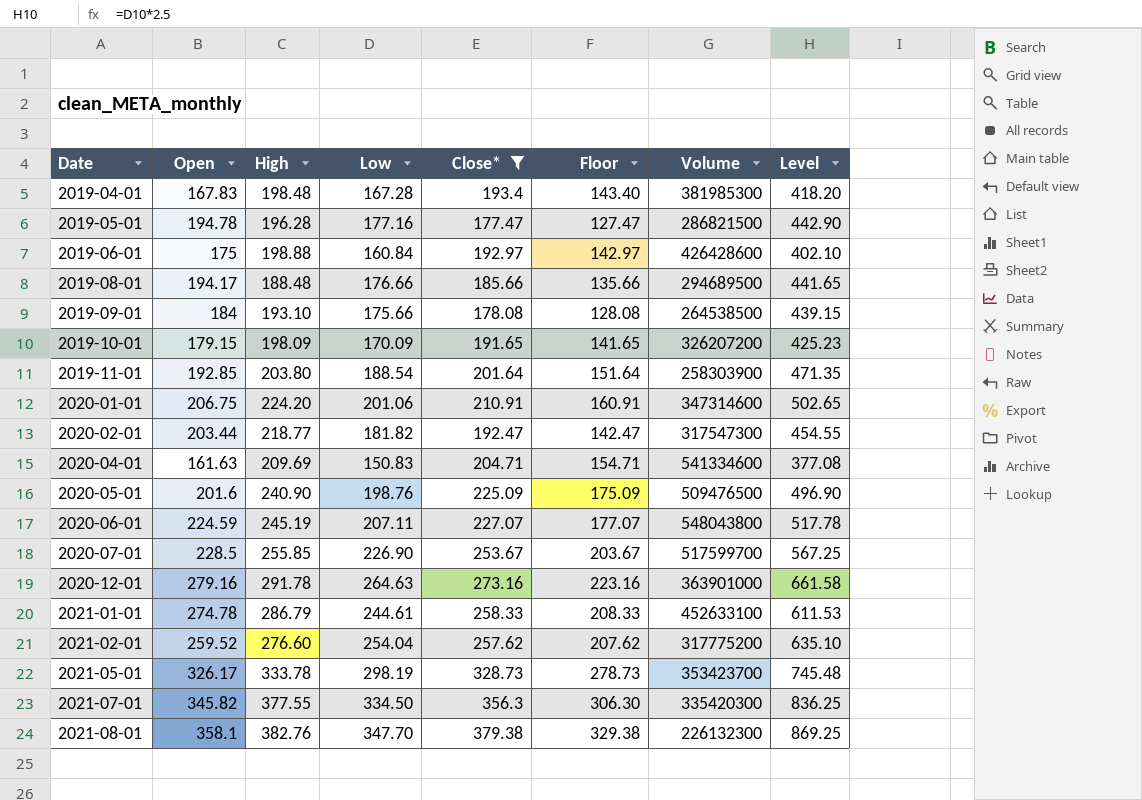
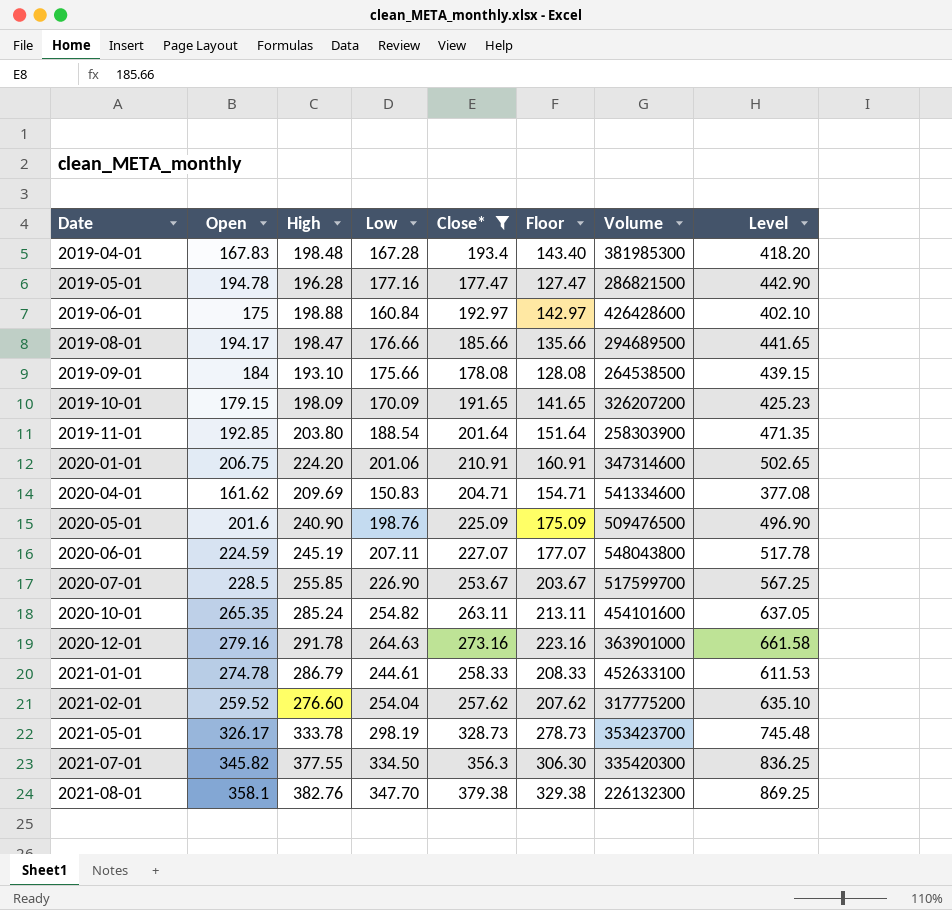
row 2020-02-01: 203.44 | 218.77 | 181.82 | 192.47 | 142.47 | 317547300 | 454.55 -> none
2019-08-01 | High: 188.48 -> 198.47
2020-04-01 | Open: 161.63 -> 161.62
row 2020-10-01: none -> 265.35 | 285.24 | 254.82 | 263.11 | 213.11 | 454101600 | 637.05

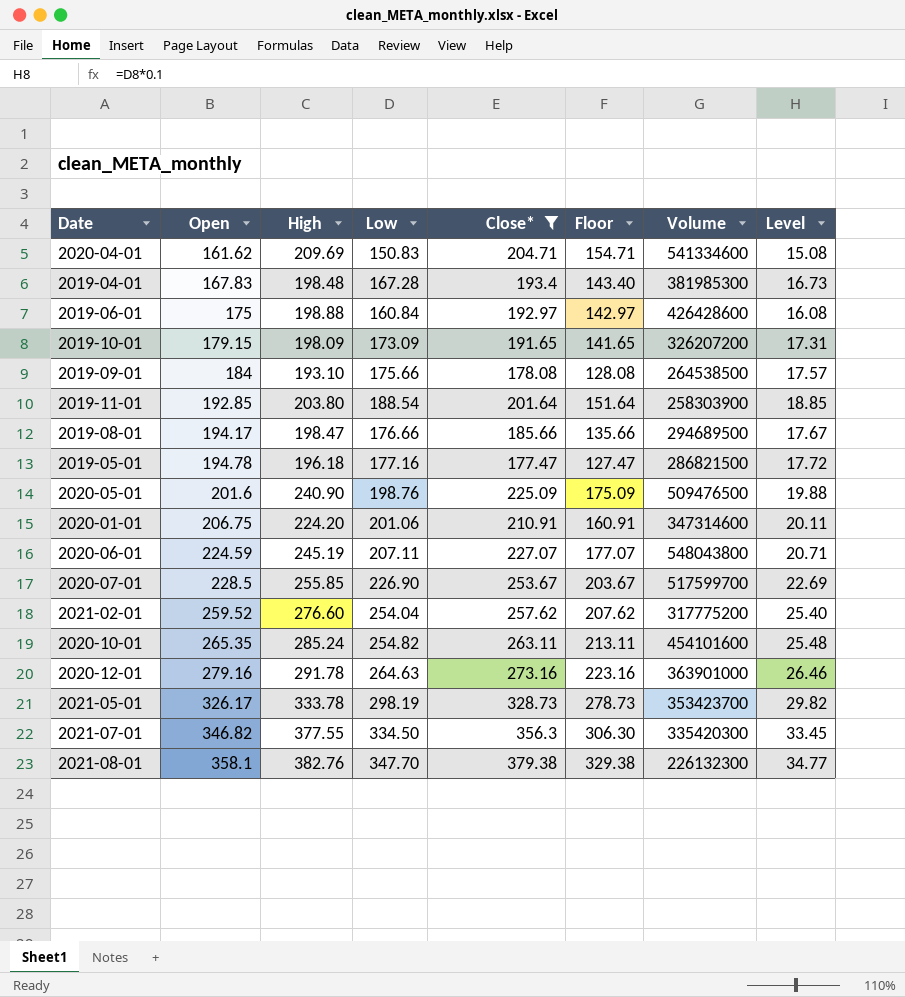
row order: Date ascending -> Open ascending
column Level | formula: [Low] * 2.5 -> [Low] * 0.1
row 2021-01-01: 274.78 | 286.79 | 244.61 | 258.33 | 208.33 | 452633100 | 611.53 -> none
2019-10-01 | Low: 170.09 -> 173.09
2019-05-01 | High: 196.28 -> 196.18
2021-07-01 | Open: 345.82 -> 346.82

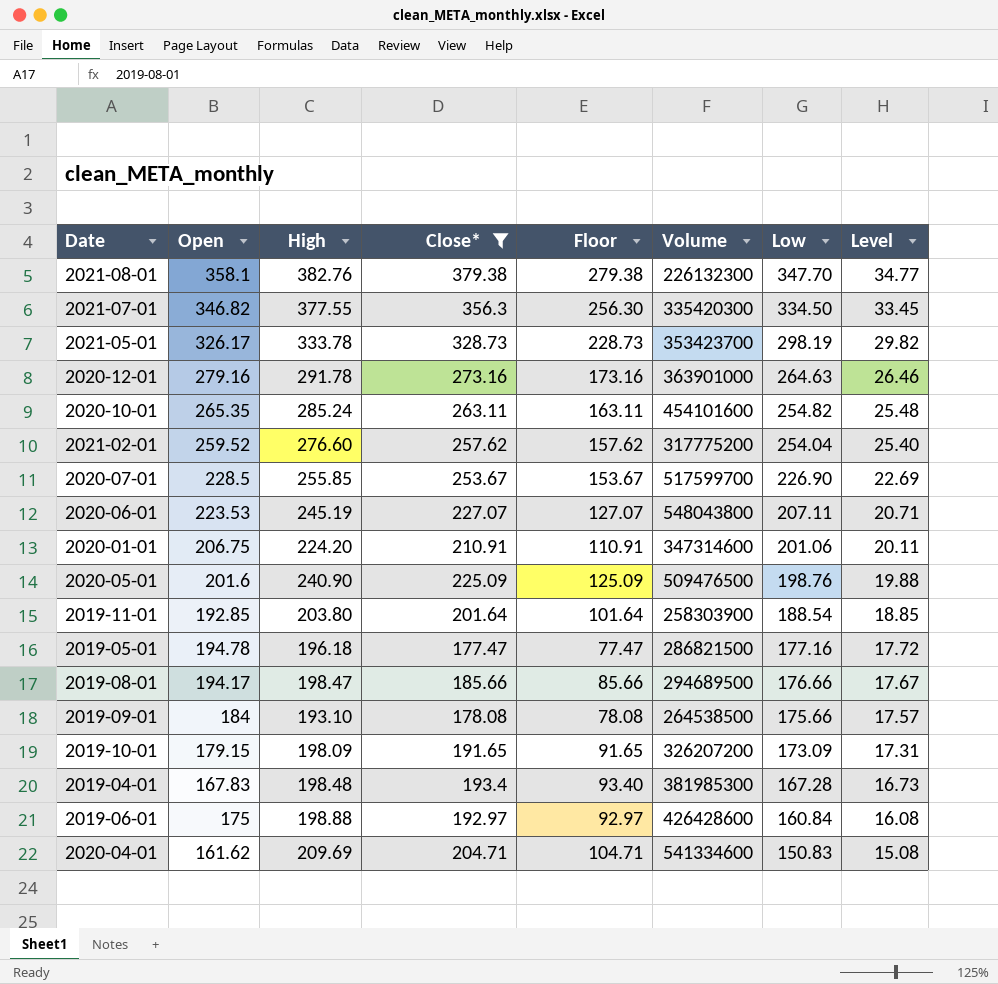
row order: Open ascending -> Low descending
column Floor | formula: [Close*] - 50 -> [Close*] - 100
column Low | position: 4 -> 7
2020-06-01 | Open: 224.59 -> 223.53

